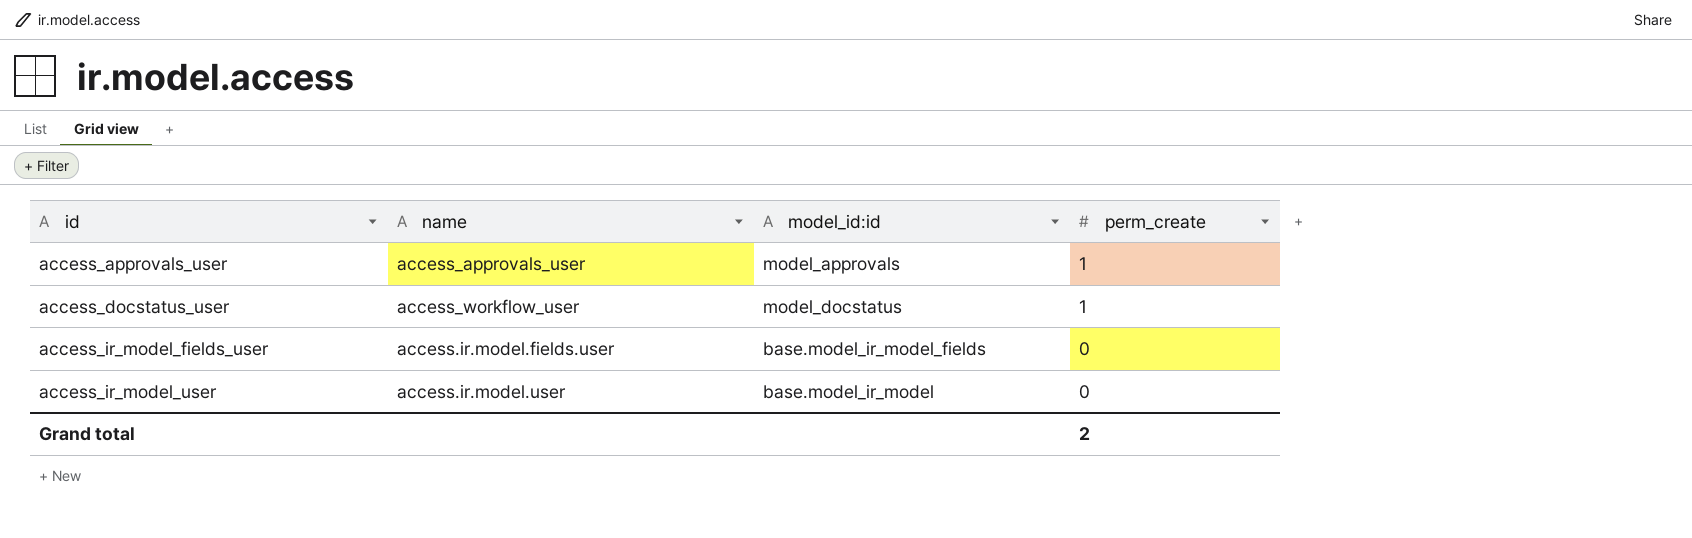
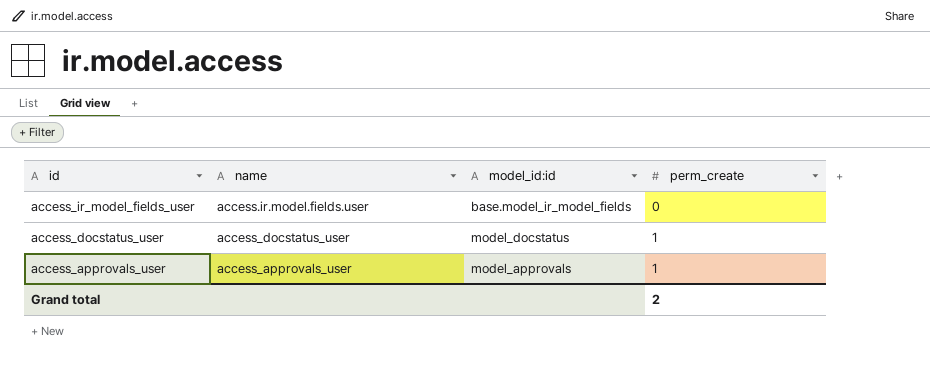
row order: id ascending -> id descending
row access_ir_model_user: access.ir.model.user | base.model_ir_model | 0 -> none
access_docstatus_user | name: access_workflow_user -> access_docstatus_user

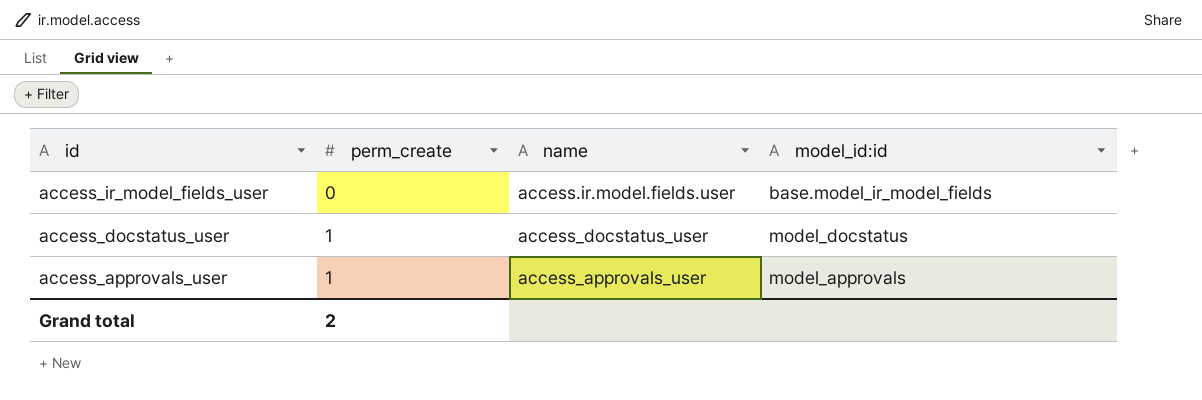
column perm_create | position: 4 -> 2

